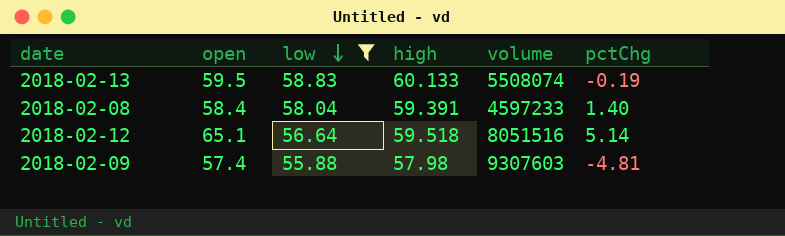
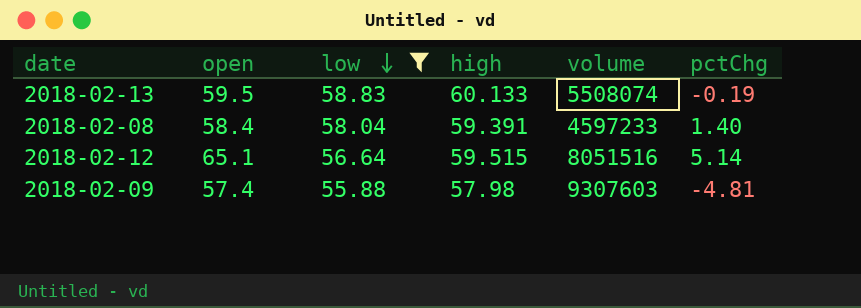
2018-02-12 | high: 59.518 -> 59.515

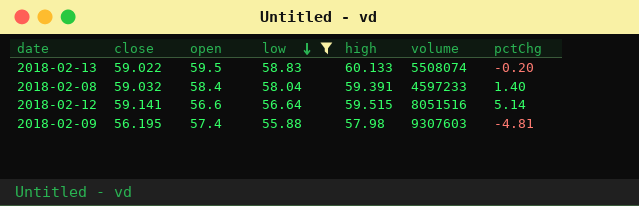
column close | position: none -> 2
2018-02-13 | pctChg: -0.19 -> -0.20
2018-02-12 | open: 65.1 -> 56.6

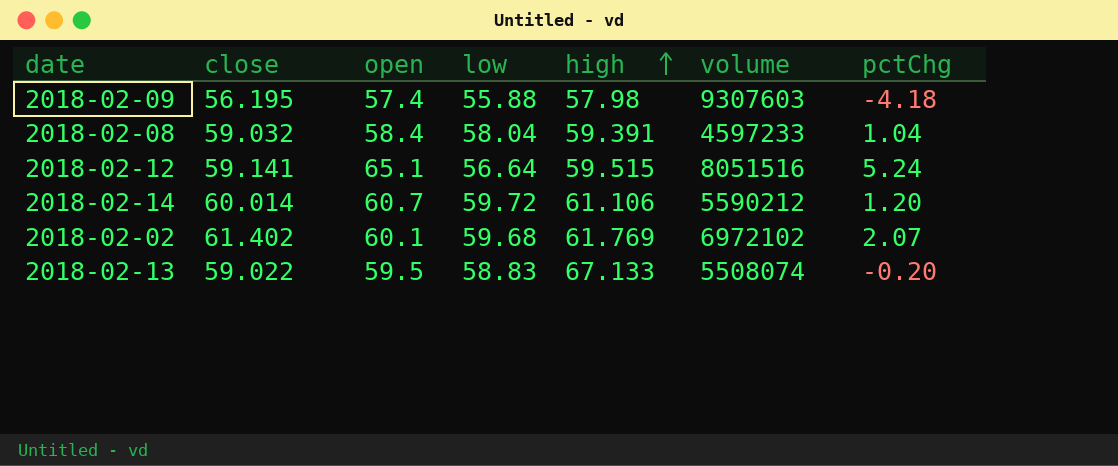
filter: low <= 58.83 -> none
row order: low descending -> high ascending
2018-02-09 | pctChg: -4.81 -> -4.18
2018-02-08 | pctChg: 1.40 -> 1.04
2018-02-12 | open: 56.6 -> 65.1
2018-02-12 | pctChg: 5.14 -> 5.24
2018-02-13 | high: 60.133 -> 67.133

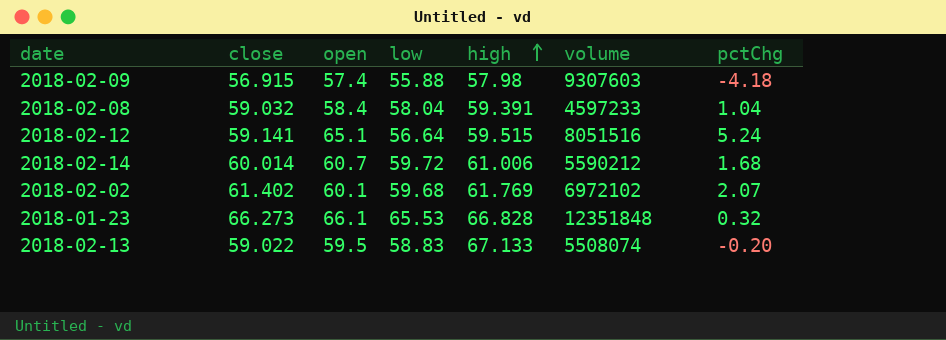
2018-02-09 | close: 56.195 -> 56.915
2018-02-14 | high: 61.106 -> 61.006
2018-02-14 | pctChg: 1.20 -> 1.68
row 2018-01-23: none -> 66.273 | 66.1 | 65.53 | 66.828 | 12351848 | 0.32

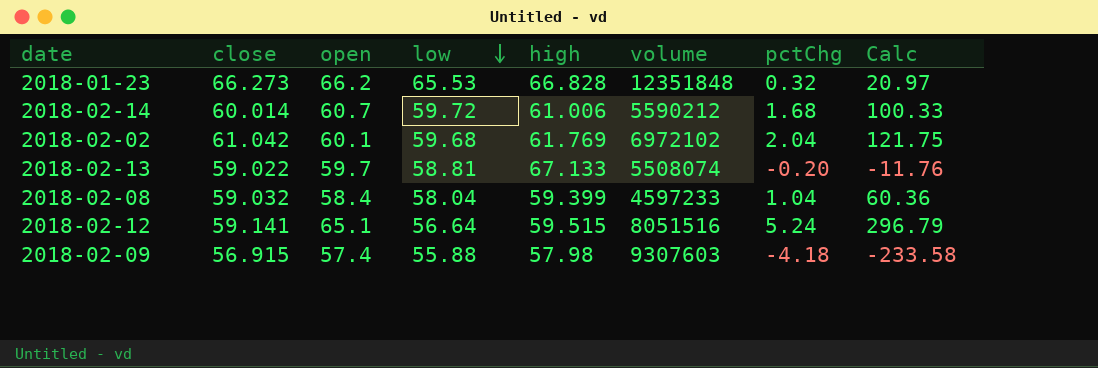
row order: high ascending -> low descending
column Calc | formula: none -> [low] * [pctChg]
2018-01-23 | open: 66.1 -> 66.2
2018-02-02 | close: 61.402 -> 61.042
2018-02-02 | pctChg: 2.07 -> 2.04
2018-02-13 | open: 59.5 -> 59.7
2018-02-13 | low: 58.83 -> 58.81
2018-02-08 | high: 59.391 -> 59.399

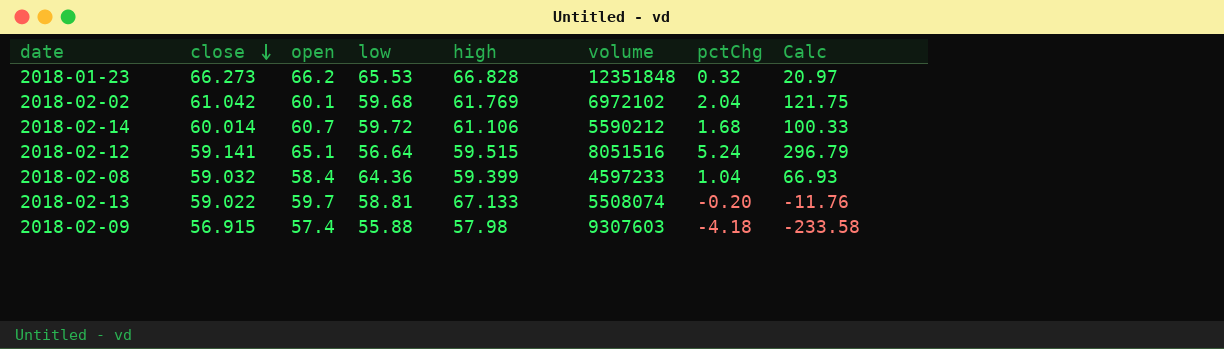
row order: low descending -> close descending
2018-02-14 | high: 61.006 -> 61.106
2018-02-08 | low: 58.04 -> 64.36
2018-02-08 | Calc: 60.36 -> 66.93

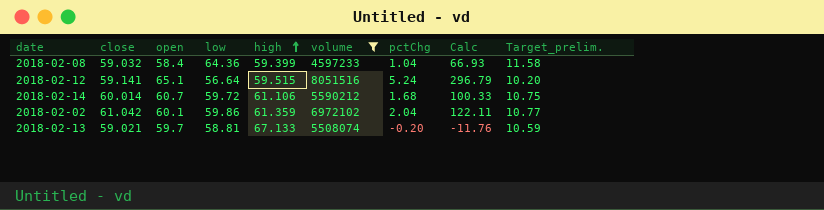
filter: none -> volume <= 8051516
row order: close descending -> high ascending
column Target_prelim. | formula: none -> [low] * 0.18
2018-02-02 | low: 59.68 -> 59.86
2018-02-02 | high: 61.769 -> 61.359
2018-02-02 | Calc: 121.75 -> 122.11
2018-02-13 | close: 59.022 -> 59.021

